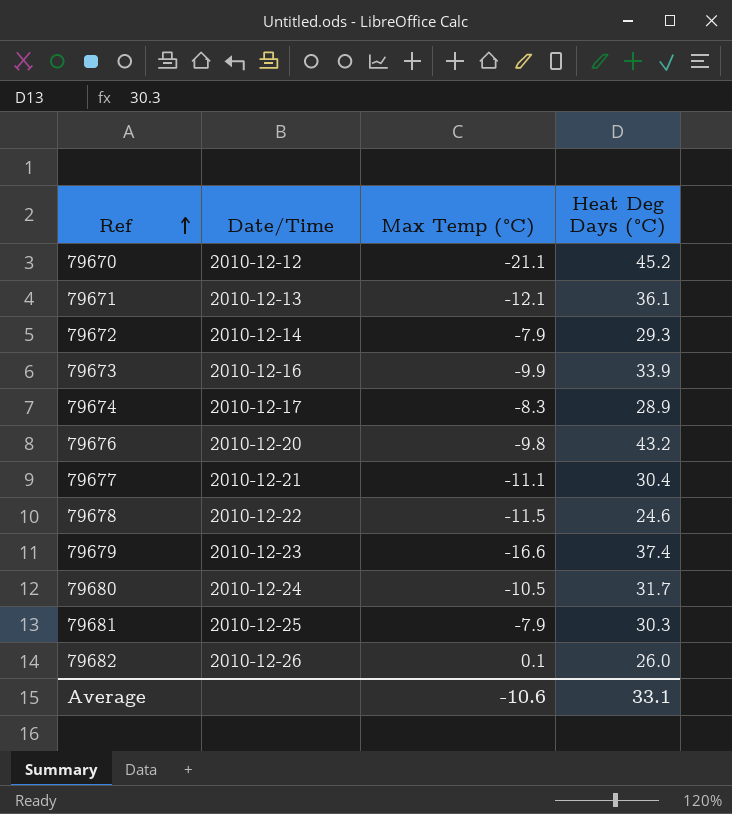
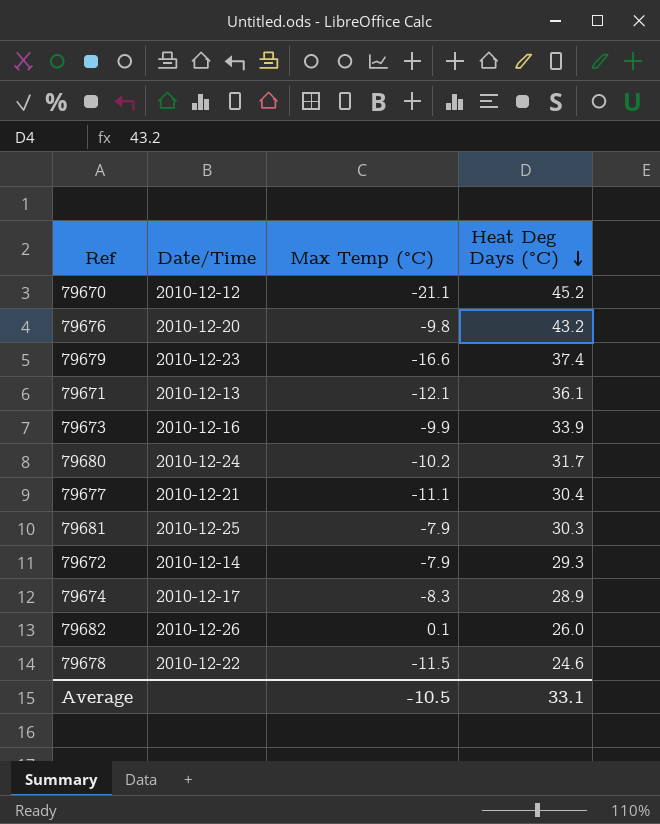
row order: Ref ascending -> Heat Deg Days (°C) descending
79680 | Max Temp (°C): -10.5 -> -10.2
Average | Max Temp (°C): -10.6 -> -10.5

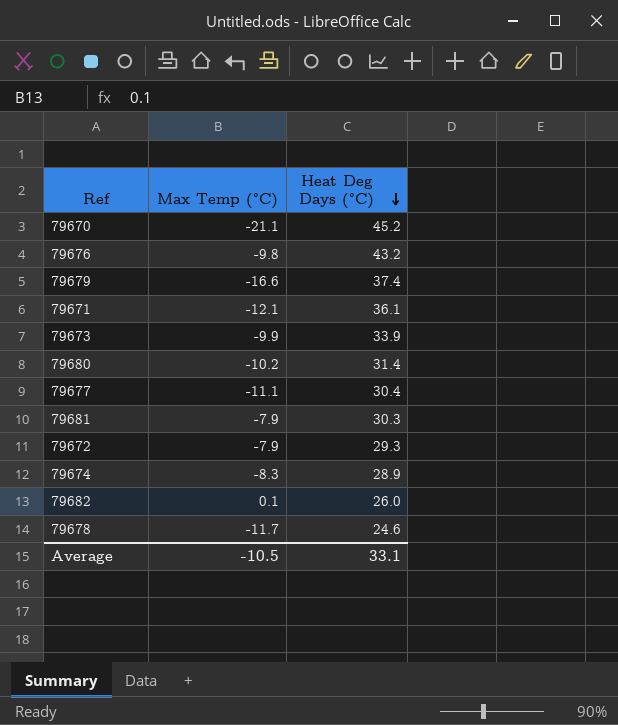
column Date/Time | position: 2 -> none
79680 | Heat Deg Days (°C): 31.7 -> 31.4
79678 | Max Temp (°C): -11.5 -> -11.7

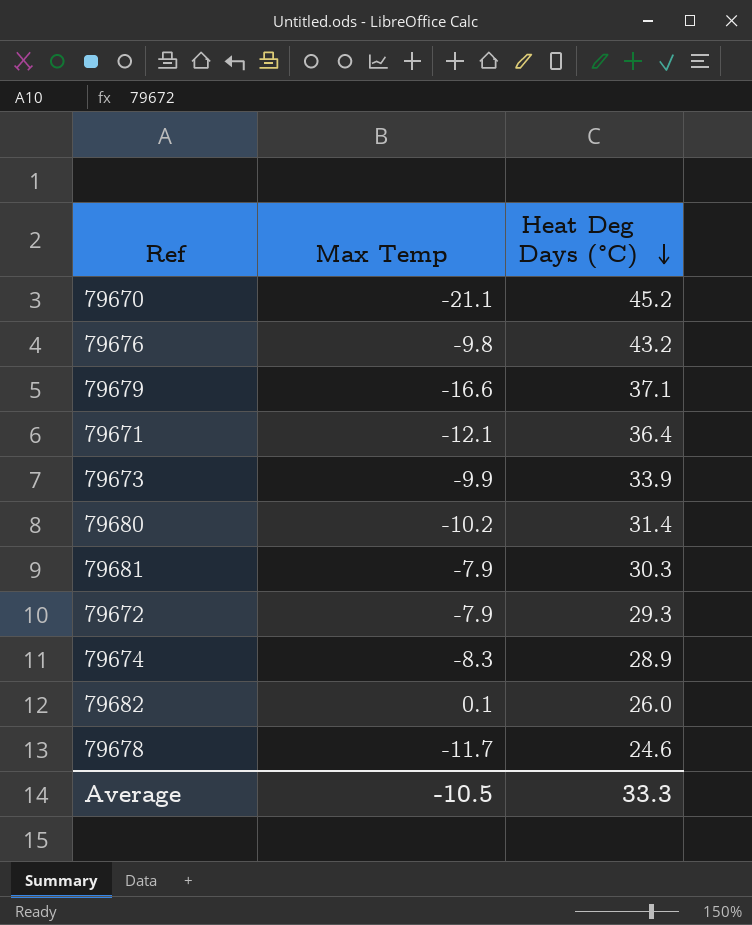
column name: Max Temp (°C) -> Max Temp
row 79677: -11.1 | 30.4 -> none
79679 | Heat Deg Days (°C): 37.4 -> 37.1
79671 | Heat Deg Days (°C): 36.1 -> 36.4
Average | Heat Deg Days (°C): 33.1 -> 33.3

